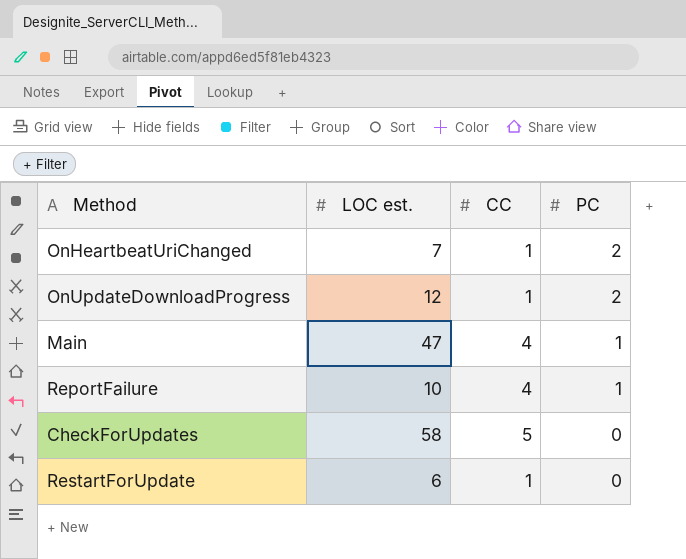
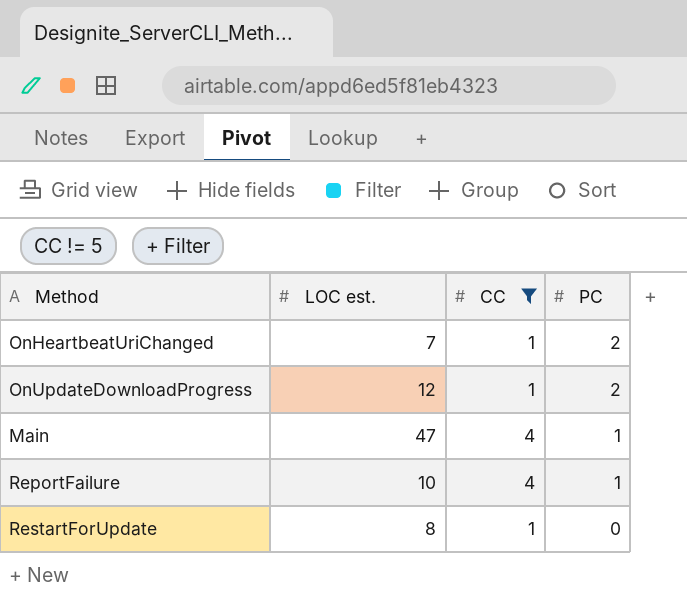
filter: none -> CC != 5
RestartForUpdate | LOC est.: 6 -> 8

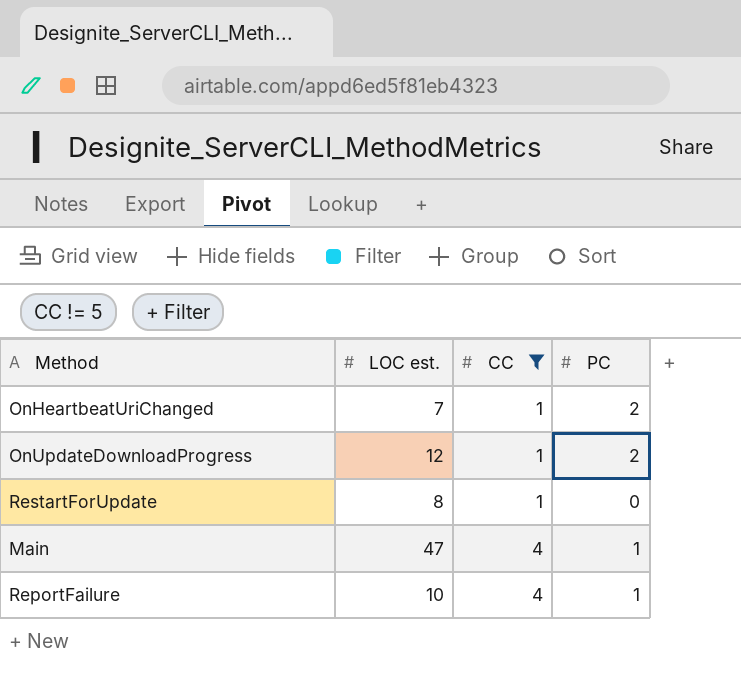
row order: PC descending -> CC ascending

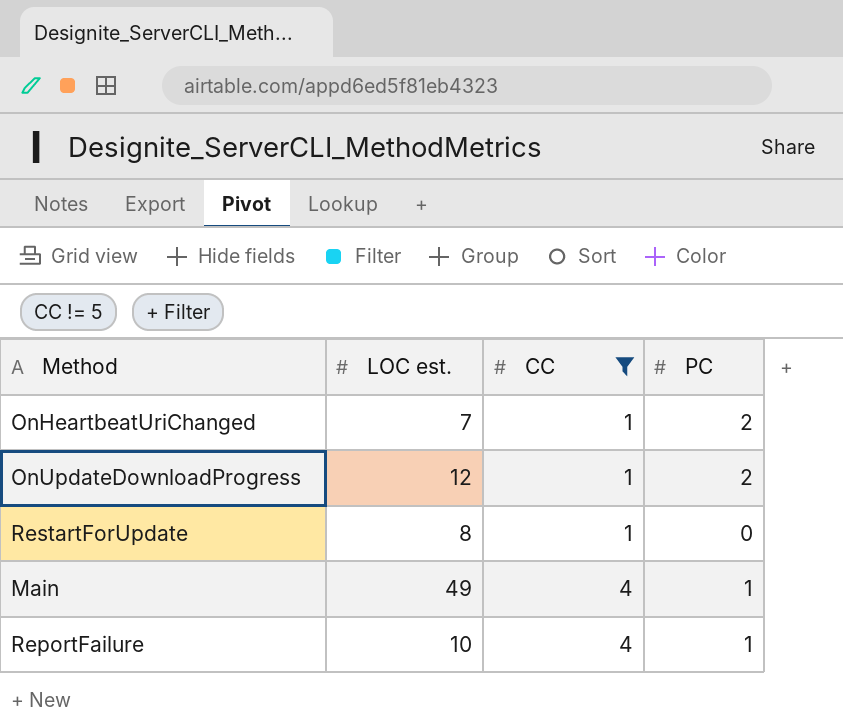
Main | LOC est.: 47 -> 49

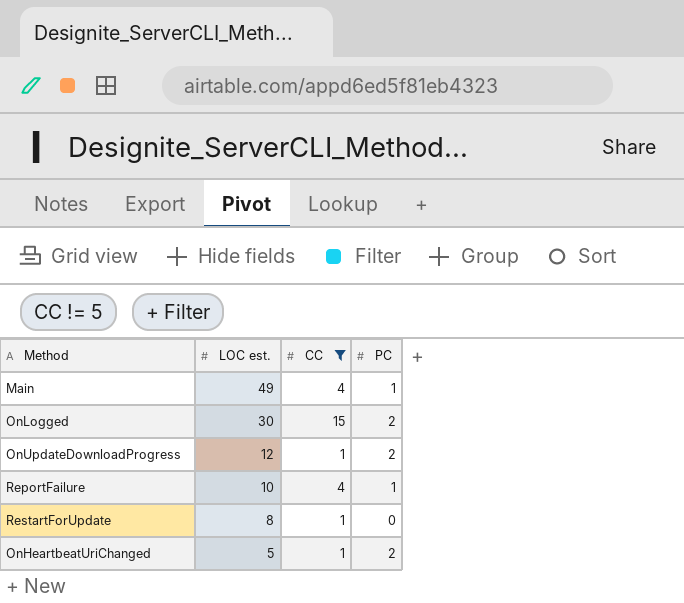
row order: CC ascending -> LOC est. descending
row OnLogged: none -> 30 | 15 | 2
OnHeartbeatUriChanged | LOC est.: 7 -> 5

